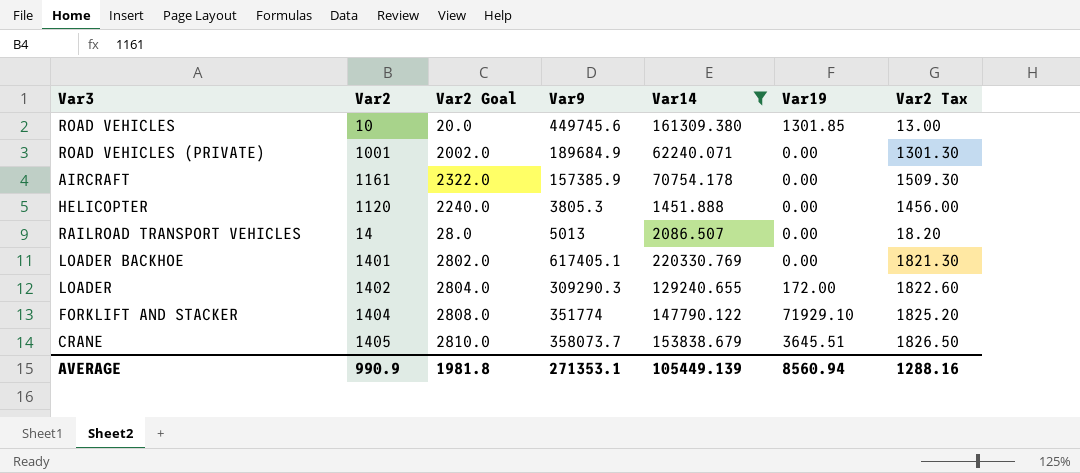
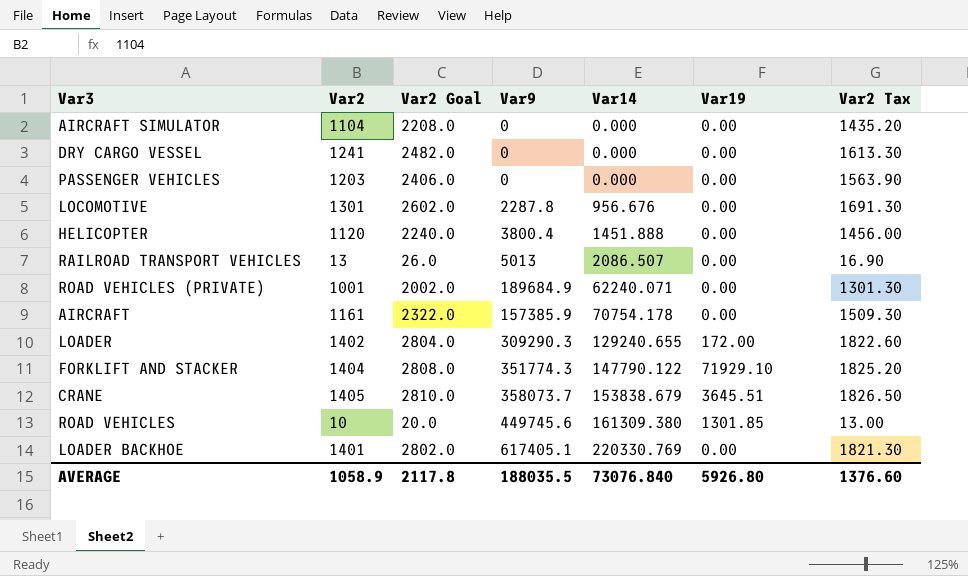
filter: Var14 >= 1451.888 -> none
row order: none -> Var14 ascending
HELICOPTER | Var9: 3805.3 -> 3800.4
RAILROAD TRANSPORT VEHICLES | Var2: 14 -> 13
RAILROAD TRANSPORT VEHICLES | Var2 Goal: 28.0 -> 26.0
RAILROAD TRANSPORT VEHICLES | Var2 Tax: 18.20 -> 16.90
FORKLIFT AND STACKER | Var9: 351774 -> 351774.3
AVERAGE | Var2: 990.9 -> 1058.9
AVERAGE | Var2 Goal: 1981.8 -> 2117.8
AVERAGE | Var9: 271353.1 -> 188035.5
AVERAGE | Var14: 105449.139 -> 73076.840
AVERAGE | Var19: 8560.94 -> 5926.80
AVERAGE | Var2 Tax: 1288.16 -> 1376.60

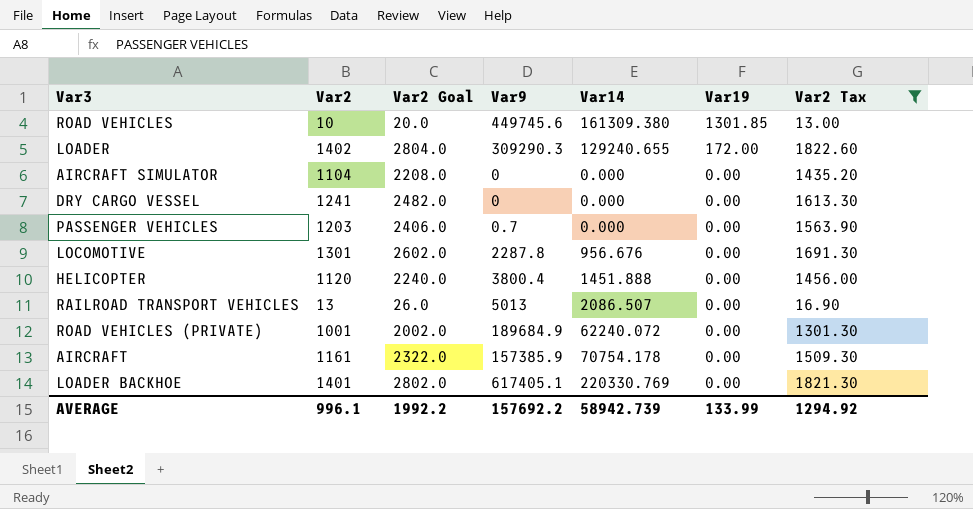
filter: none -> Var2 Tax <= 1822.60
row order: Var14 ascending -> Var19 descending
PASSENGER VEHICLES | Var9: 0 -> 0.7
ROAD VEHICLES (PRIVATE) | Var14: 62240.071 -> 62240.072
AVERAGE | Var2: 1058.9 -> 996.1
AVERAGE | Var2 Goal: 2117.8 -> 1992.2
AVERAGE | Var9: 188035.5 -> 157692.2
AVERAGE | Var14: 73076.840 -> 58942.739
AVERAGE | Var19: 5926.80 -> 133.99
AVERAGE | Var2 Tax: 1376.60 -> 1294.92

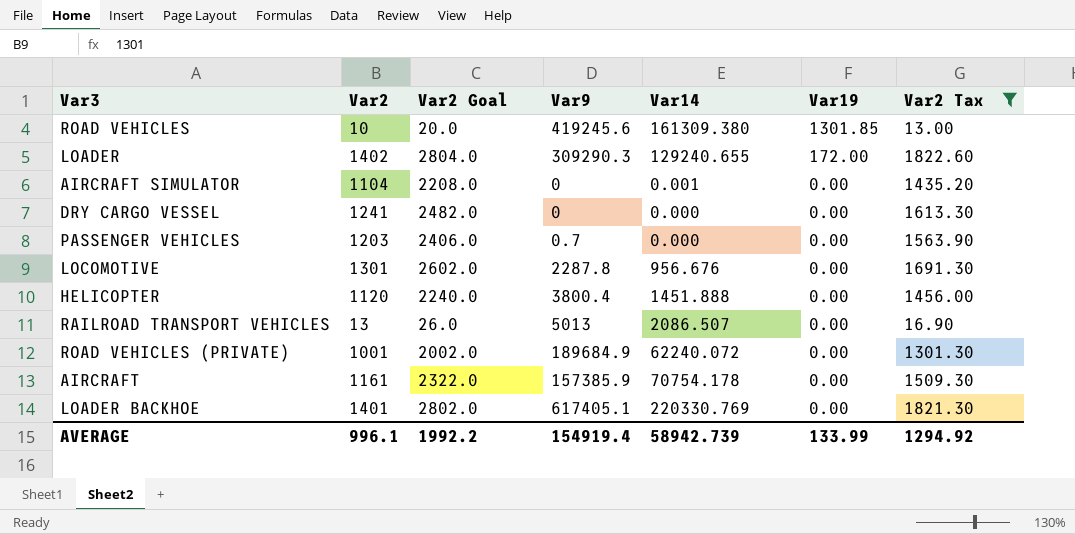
ROAD VEHICLES | Var9: 449745.6 -> 419245.6
AIRCRAFT SIMULATOR | Var14: 0.000 -> 0.001
AVERAGE | Var9: 157692.2 -> 154919.4

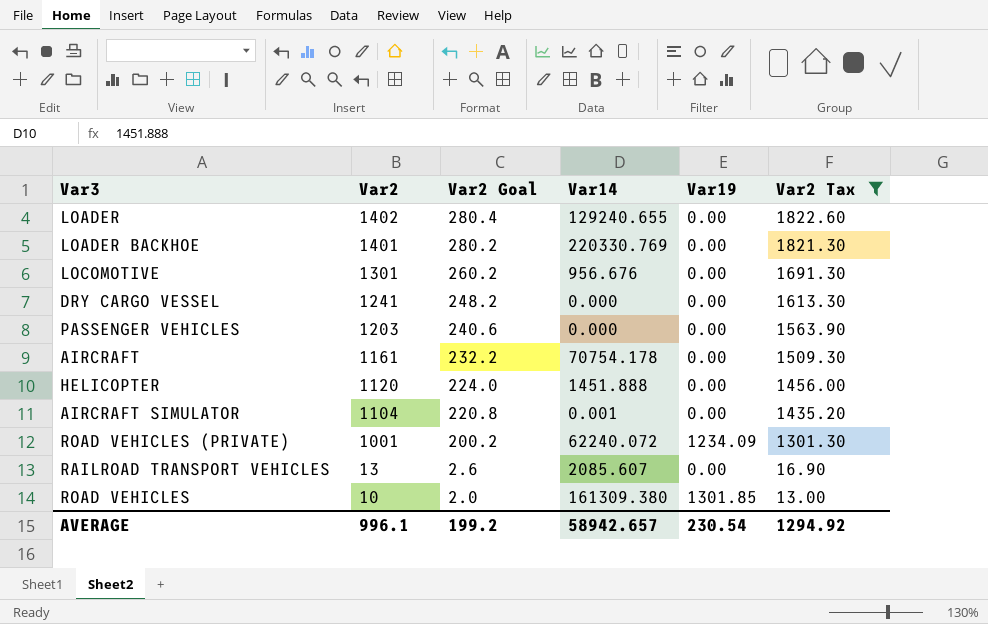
row order: Var19 descending -> Var2 descending
column Var9 | position: 4 -> none
column Var2 Goal | formula: [Var2] * 2 -> [Var2] * 0.2
LOADER | Var19: 172.00 -> 0.00
ROAD VEHICLES (PRIVATE) | Var19: 0.00 -> 1234.09
RAILROAD TRANSPORT VEHICLES | Var14: 2086.507 -> 2085.607
AVERAGE | Var2 Goal: 1992.2 -> 199.2
AVERAGE | Var14: 58942.739 -> 58942.657
AVERAGE | Var19: 133.99 -> 230.54

